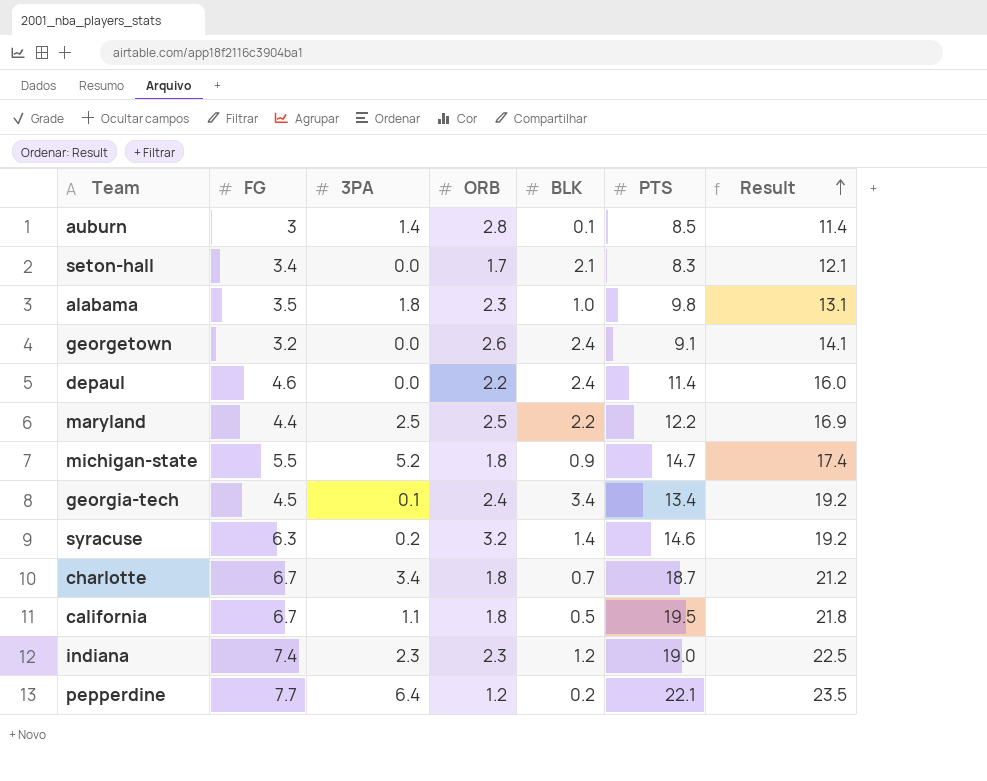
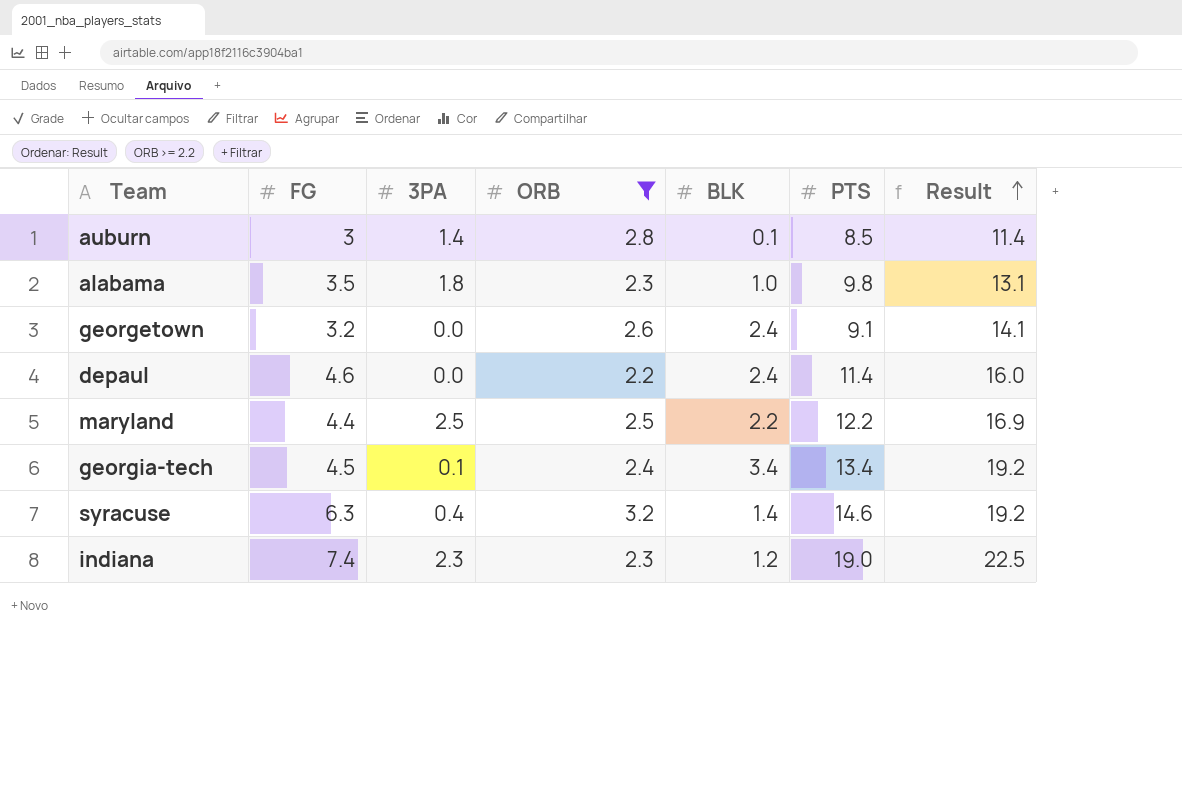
filter: none -> ORB >= 2.2
syracuse | 3PA: 0.2 -> 0.4

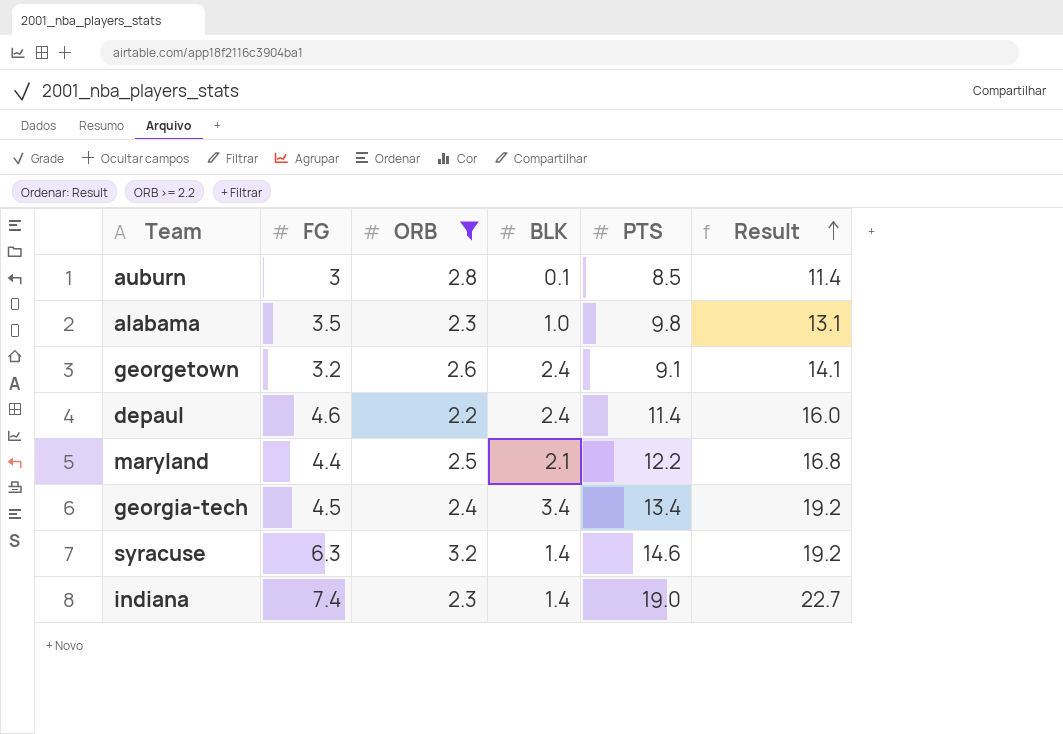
column 3PA | position: 3 -> none
maryland | BLK: 2.2 -> 2.1
maryland | Result: 16.9 -> 16.8
indiana | BLK: 1.2 -> 1.4
indiana | Result: 22.5 -> 22.7

